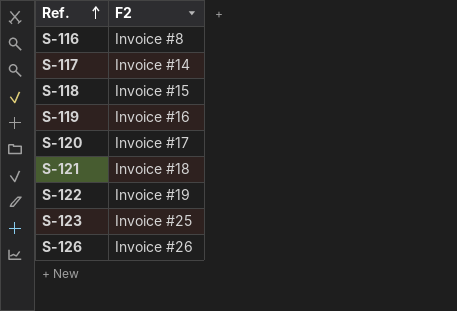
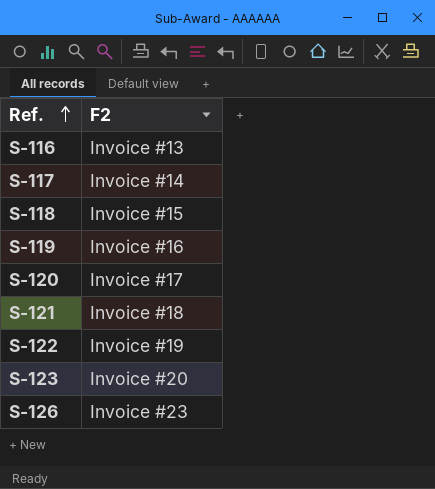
S-116 | F2: Invoice #8 -> Invoice #13
S-123 | F2: Invoice #25 -> Invoice #20
S-126 | F2: Invoice #26 -> Invoice #23

